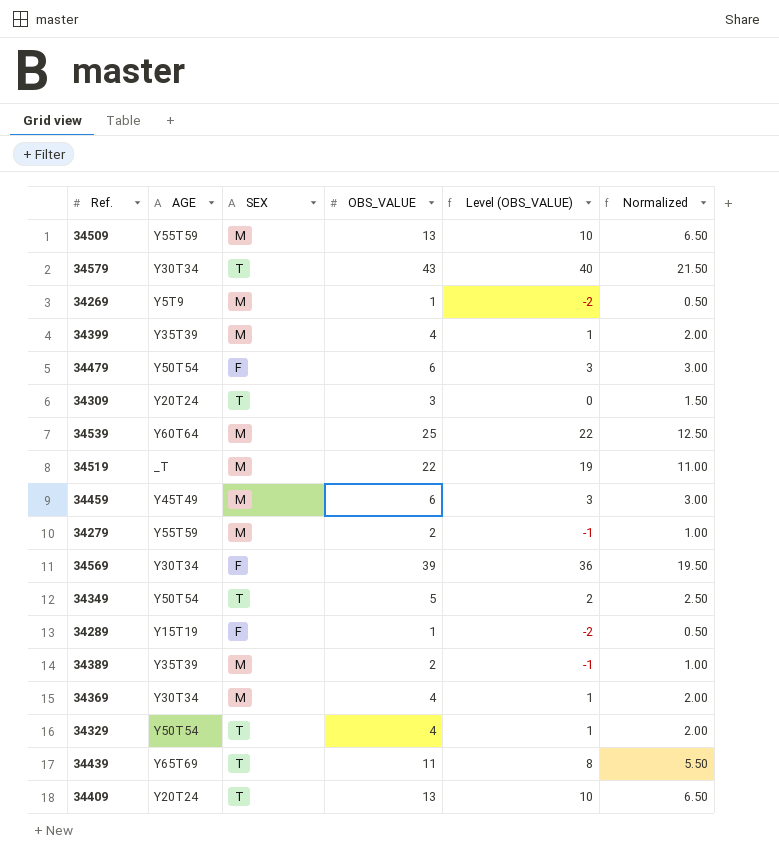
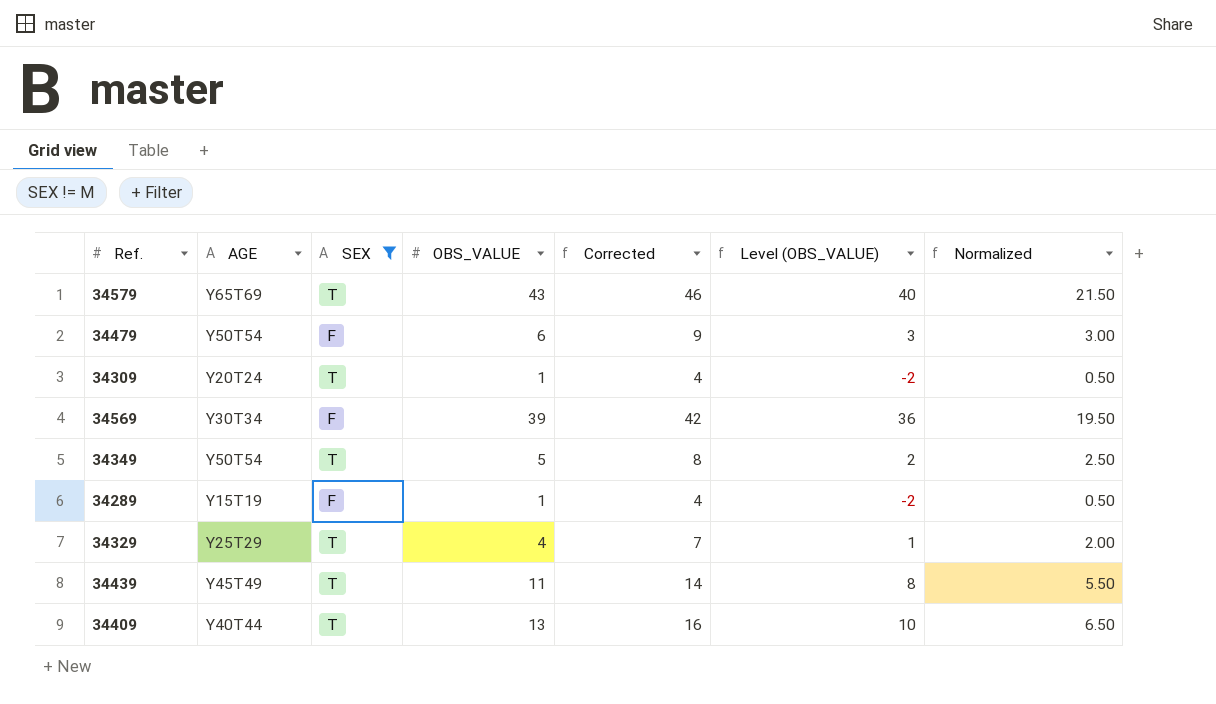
filter: none -> SEX != M
column Corrected | formula: none -> [OBS_VALUE] + 3
34579 | AGE: Y30T34 -> Y65T69
34309 | OBS_VALUE: 3 -> 1
34309 | Level (OBS_VALUE): 0 -> -2
34309 | Normalized: 1.50 -> 0.50
34329 | AGE: Y50T54 -> Y25T29
34439 | AGE: Y65T69 -> Y45T49
34409 | AGE: Y20T24 -> Y40T44

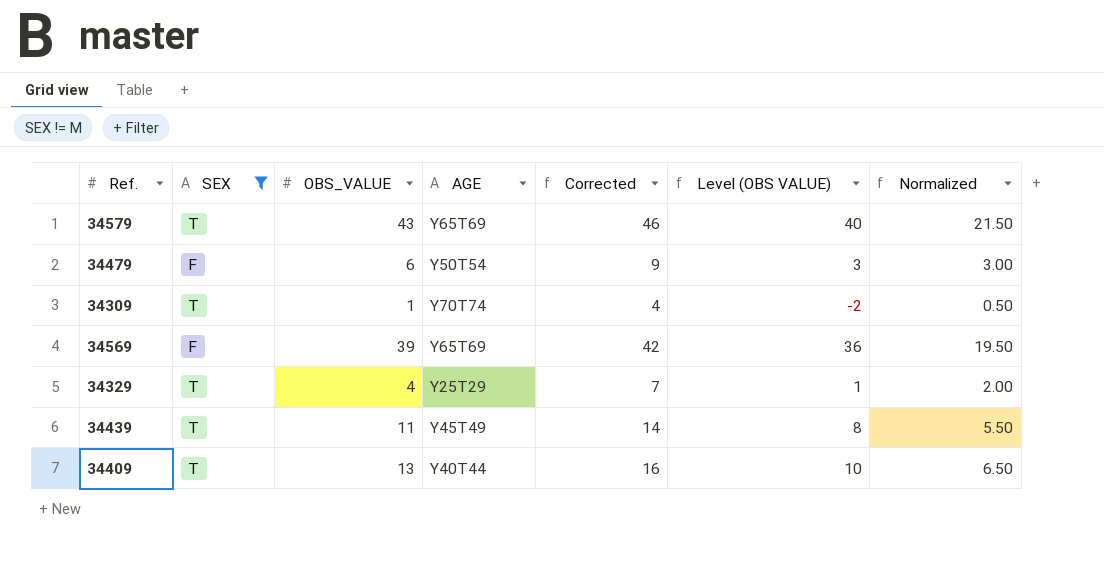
column AGE | position: 2 -> 4
column name: Level (OBS_VALUE) -> Level (OBS VALUE)
row 34349: Y50T54 | T | 5 | 8 | 2 | 2.50 -> none
row 34289: Y15T19 | F | 1 | 4 | -2 | 0.50 -> none
34309 | AGE: Y20T24 -> Y70T74
34569 | AGE: Y30T34 -> Y65T69

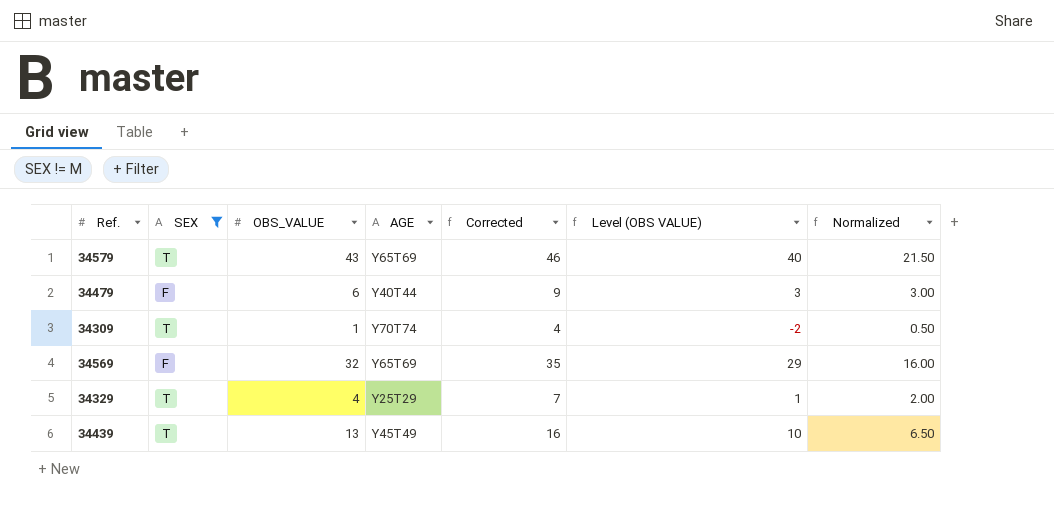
row 34409: T | 13 | Y40T44 | 16 | 10 | 6.50 -> none
34479 | AGE: Y50T54 -> Y40T44
34569 | OBS_VALUE: 39 -> 32
34569 | Corrected: 42 -> 35
34569 | Level (OBS VALUE): 36 -> 29
34569 | Normalized: 19.50 -> 16.00
34439 | OBS_VALUE: 11 -> 13
34439 | Corrected: 14 -> 16
34439 | Level (OBS VALUE): 8 -> 10
34439 | Normalized: 5.50 -> 6.50

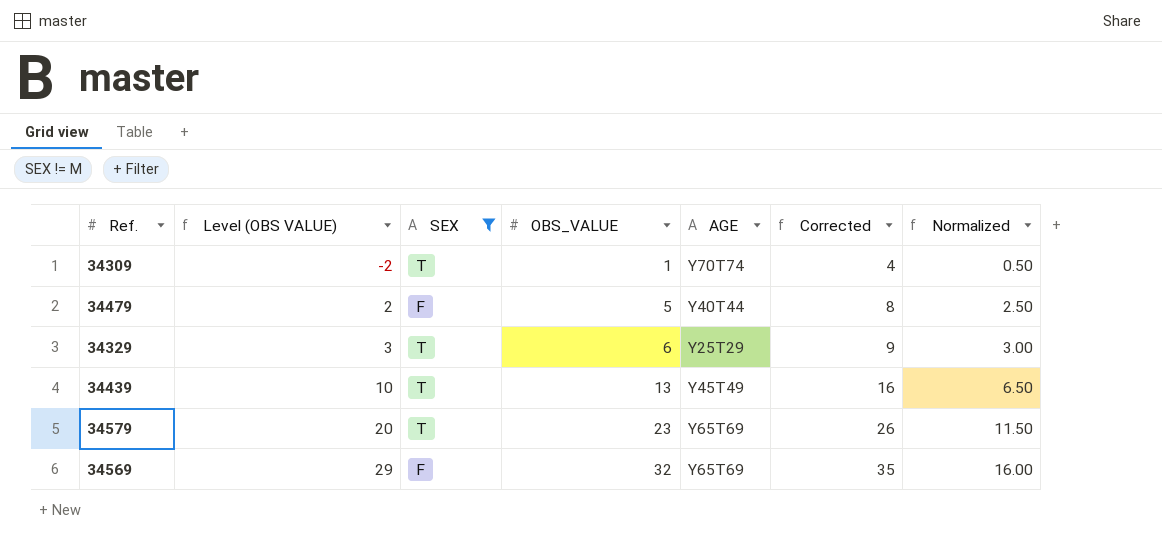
row order: none -> Level (OBS VALUE) ascending
column Level (OBS VALUE) | position: 6 -> 2
34479 | Level (OBS VALUE): 3 -> 2
34479 | OBS_VALUE: 6 -> 5
34479 | Corrected: 9 -> 8
34479 | Normalized: 3.00 -> 2.50
34329 | Level (OBS VALUE): 1 -> 3
34329 | OBS_VALUE: 4 -> 6
34329 | Corrected: 7 -> 9
34329 | Normalized: 2.00 -> 3.00
34579 | Level (OBS VALUE): 40 -> 20
34579 | OBS_VALUE: 43 -> 23
34579 | Corrected: 46 -> 26
34579 | Normalized: 21.50 -> 11.50

